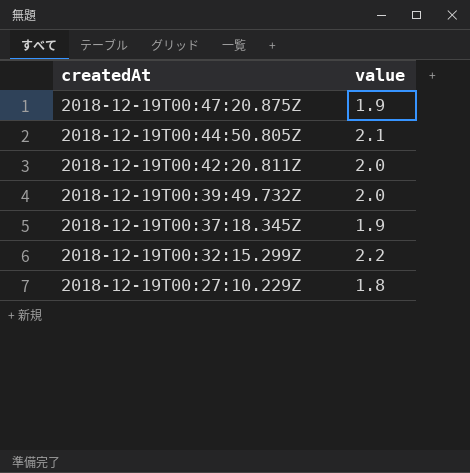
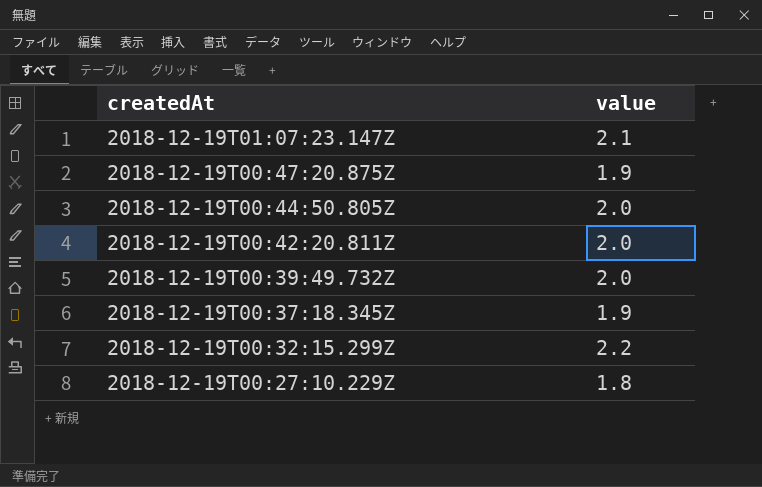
row 2018-12-19T01:07:23.147Z: none -> 2.1
2018-12-19T00:44:50.805Z | value: 2.1 -> 2.0

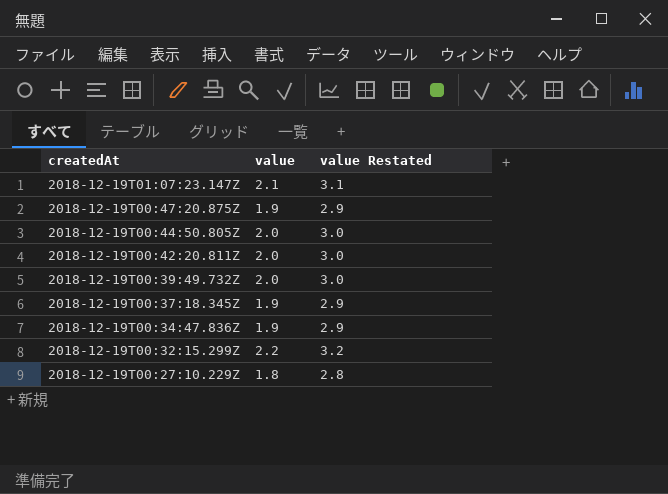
column value Restated | formula: none -> [value] + 1
row 2018-12-19T00:34:47.836Z: none -> 1.9 | 2.9

